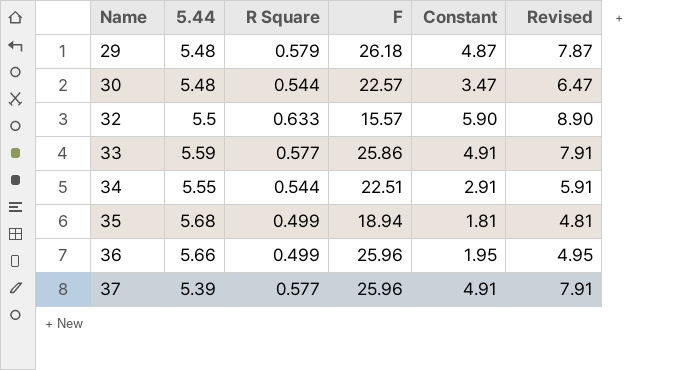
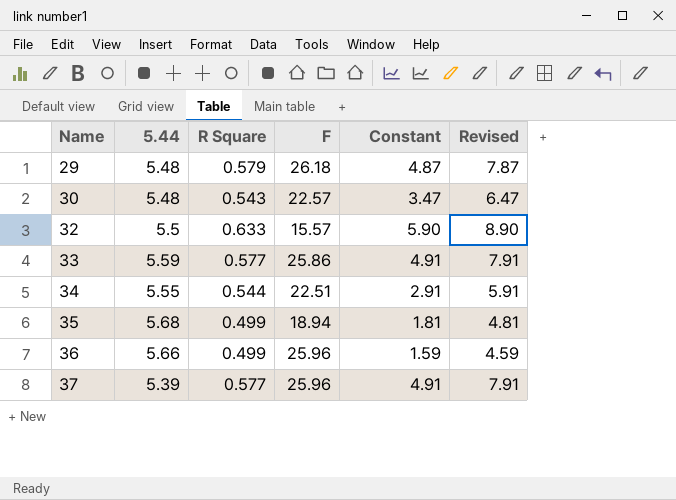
30 | R Square: 0.544 -> 0.543
36 | Constant: 1.95 -> 1.59
36 | Revised: 4.95 -> 4.59

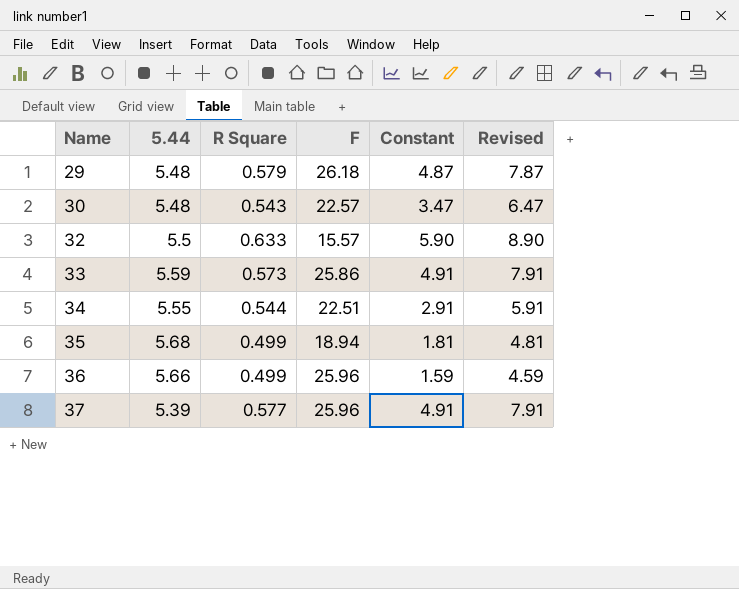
33 | R Square: 0.577 -> 0.573

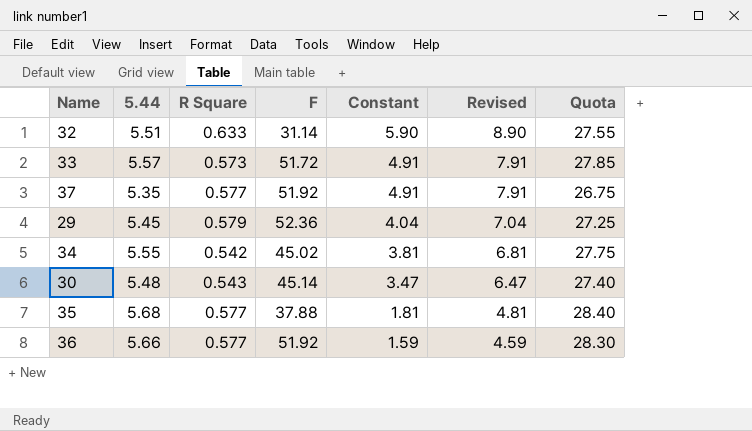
row order: Name ascending -> Constant descending
column Quota | formula: none -> [5.44] * 5
32 | 5.44: 5.5 -> 5.51
32 | F: 15.57 -> 31.14
33 | 5.44: 5.59 -> 5.57
33 | F: 25.86 -> 51.72
37 | 5.44: 5.39 -> 5.35
37 | F: 25.96 -> 51.92
29 | 5.44: 5.48 -> 5.45
29 | F: 26.18 -> 52.36
29 | Constant: 4.87 -> 4.04
29 | Revised: 7.87 -> 7.04
34 | R Square: 0.544 -> 0.542
34 | F: 22.51 -> 45.02
34 | Constant: 2.91 -> 3.81
34 | Revised: 5.91 -> 6.81
30 | F: 22.57 -> 45.14
35 | R Square: 0.499 -> 0.577
35 | F: 18.94 -> 37.88
36 | R Square: 0.499 -> 0.577
36 | F: 25.96 -> 51.92

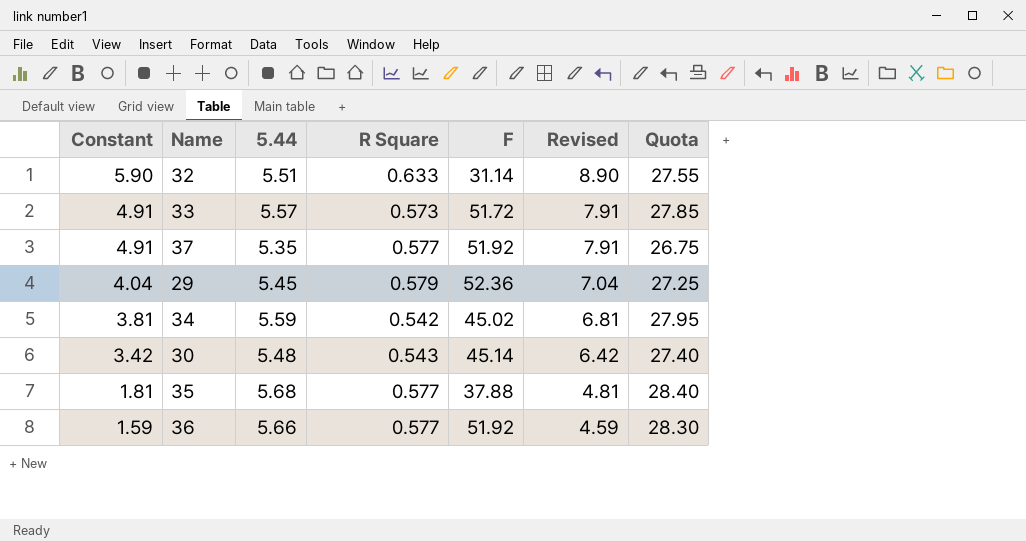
column Constant | position: 5 -> 1
34 | 5.44: 5.55 -> 5.59
34 | Quota: 27.75 -> 27.95
30 | Constant: 3.47 -> 3.42
30 | Revised: 6.47 -> 6.42

